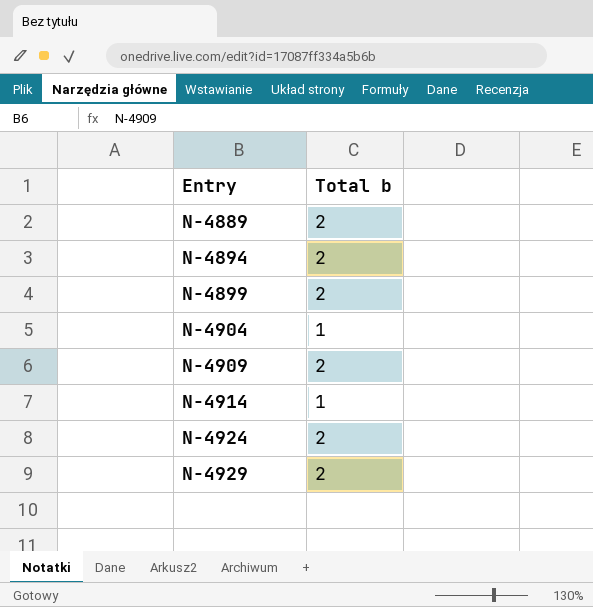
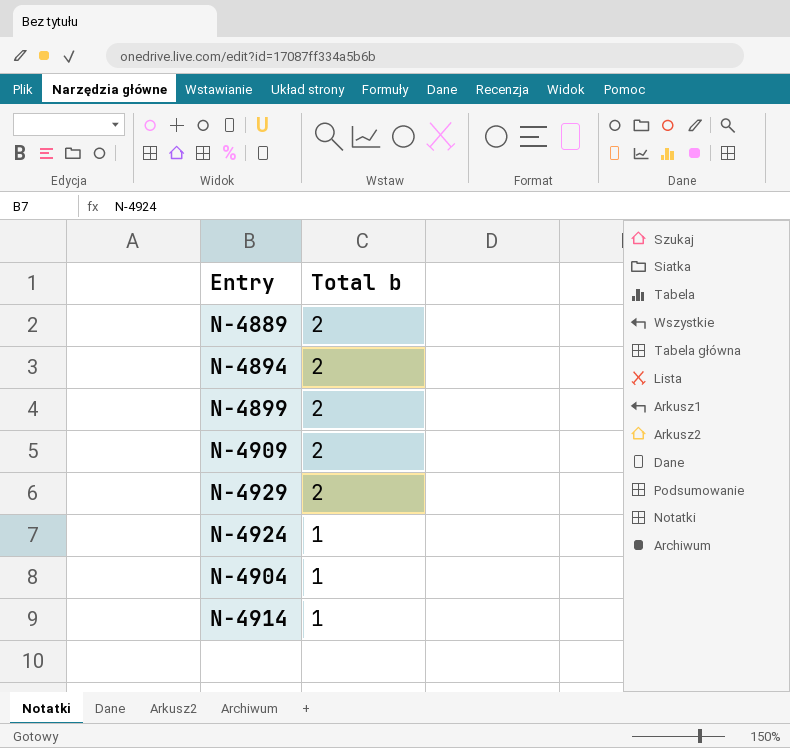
row order: Entry ascending -> Total b descending
N-4924 | Total b: 2 -> 1

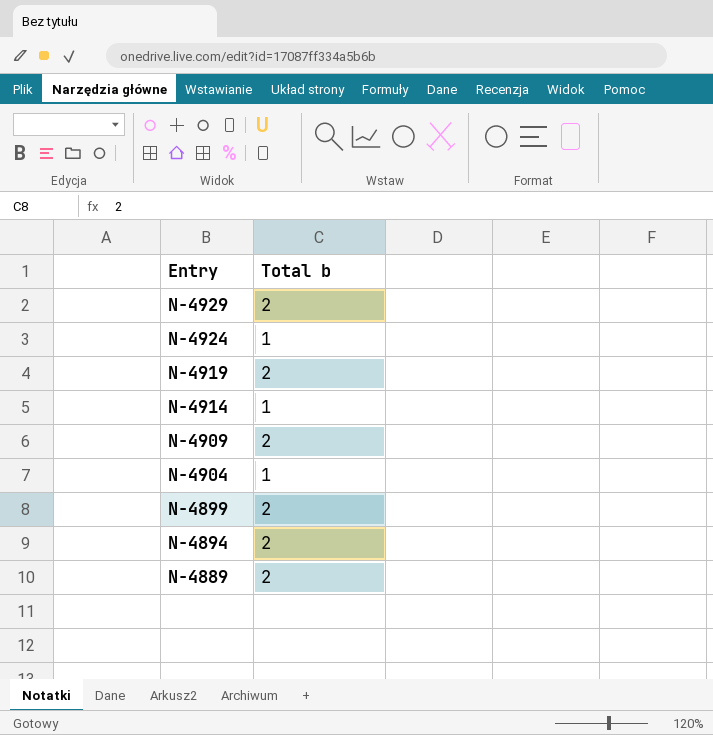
row order: Total b descending -> Entry descending
row N-4919: none -> 2

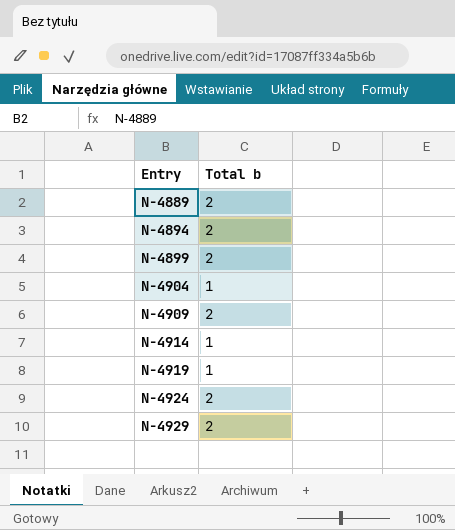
row order: Entry descending -> Entry ascending
N-4919 | Total b: 2 -> 1
N-4924 | Total b: 1 -> 2

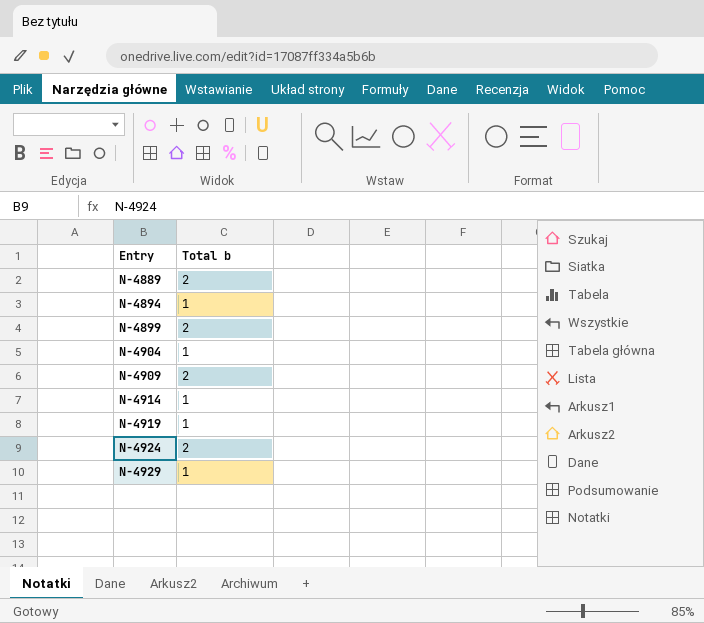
N-4894 | Total b: 2 -> 1
N-4929 | Total b: 2 -> 1

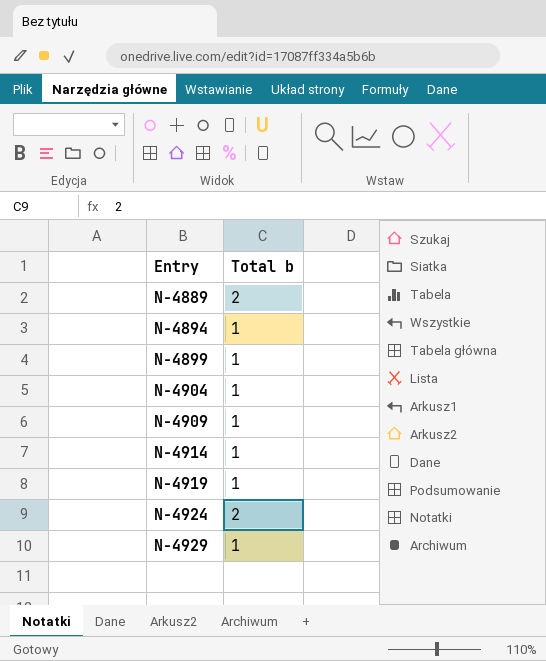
N-4899 | Total b: 2 -> 1
N-4909 | Total b: 2 -> 1

